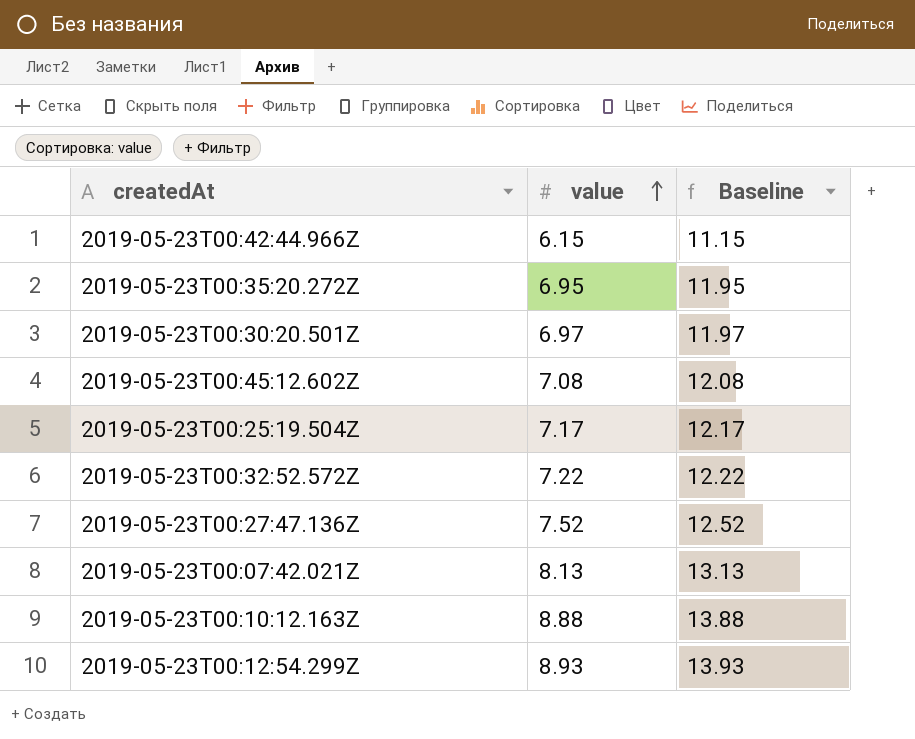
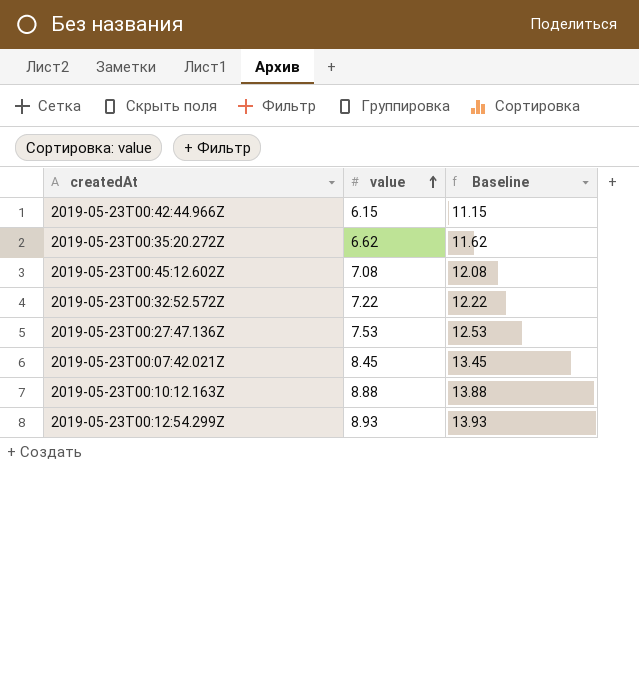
row 2019-05-23T00:30:20.501Z: 6.97 | 11.97 -> none
row 2019-05-23T00:25:19.504Z: 7.17 | 12.17 -> none
2019-05-23T00:35:20.272Z | value: 6.95 -> 6.62
2019-05-23T00:35:20.272Z | Baseline: 11.95 -> 11.62
2019-05-23T00:27:47.136Z | value: 7.52 -> 7.53
2019-05-23T00:27:47.136Z | Baseline: 12.52 -> 12.53
2019-05-23T00:07:42.021Z | value: 8.13 -> 8.45
2019-05-23T00:07:42.021Z | Baseline: 13.13 -> 13.45

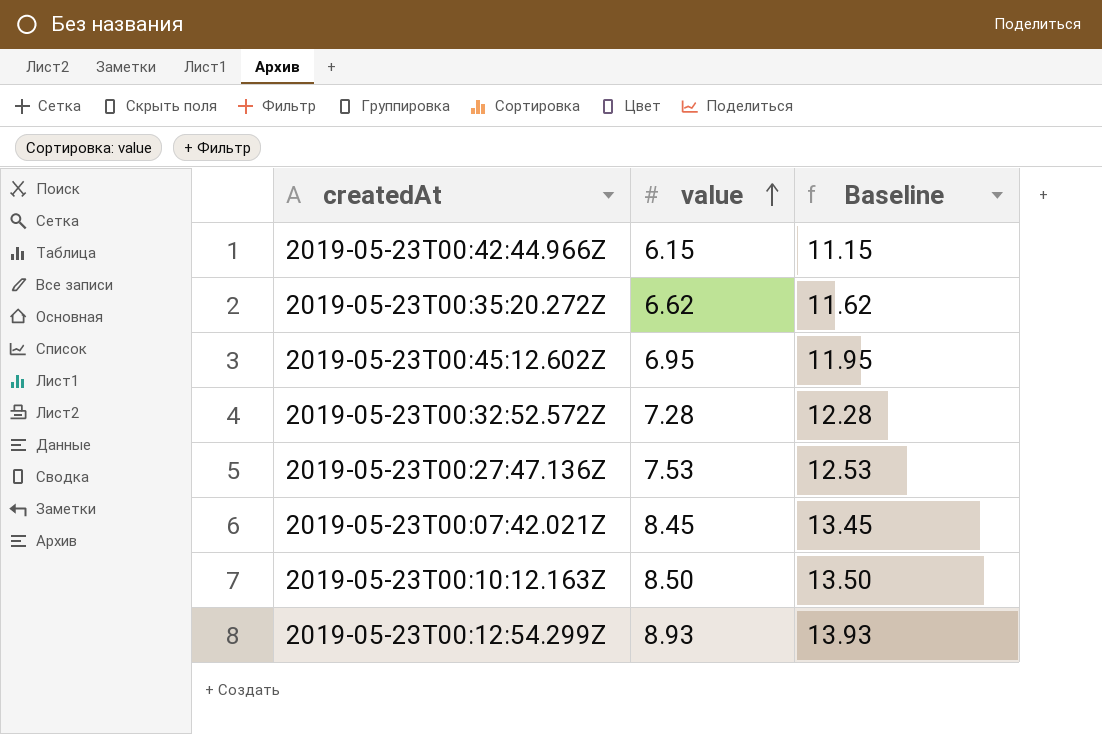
2019-05-23T00:45:12.602Z | value: 7.08 -> 6.95
2019-05-23T00:45:12.602Z | Baseline: 12.08 -> 11.95
2019-05-23T00:32:52.572Z | value: 7.22 -> 7.28
2019-05-23T00:32:52.572Z | Baseline: 12.22 -> 12.28
2019-05-23T00:10:12.163Z | value: 8.88 -> 8.50
2019-05-23T00:10:12.163Z | Baseline: 13.88 -> 13.50

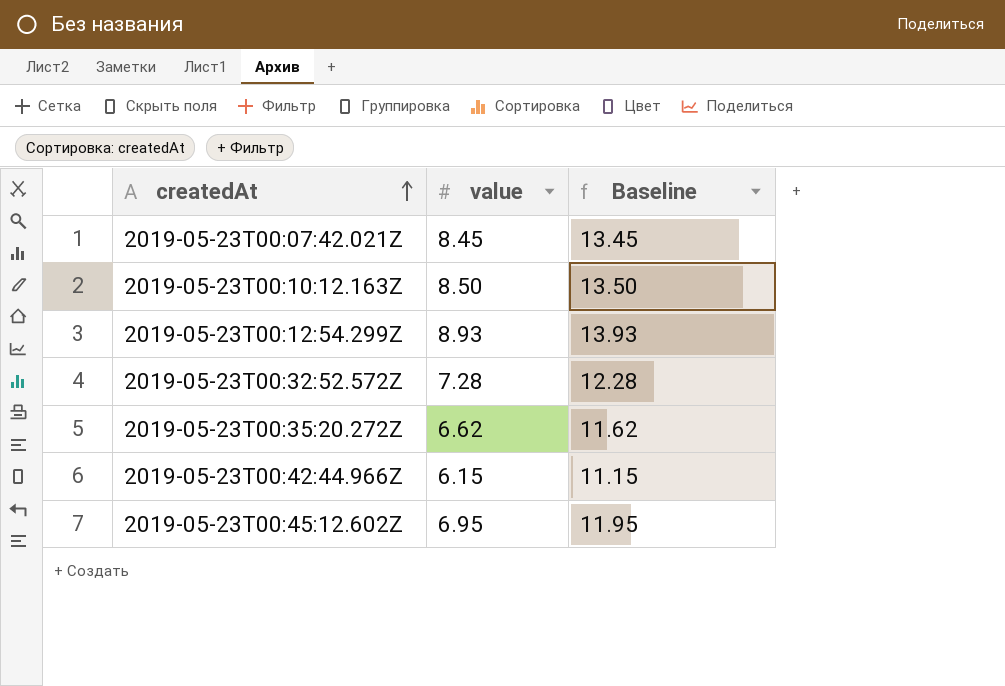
row order: value ascending -> createdAt ascending
row 2019-05-23T00:27:47.136Z: 7.53 | 12.53 -> none

